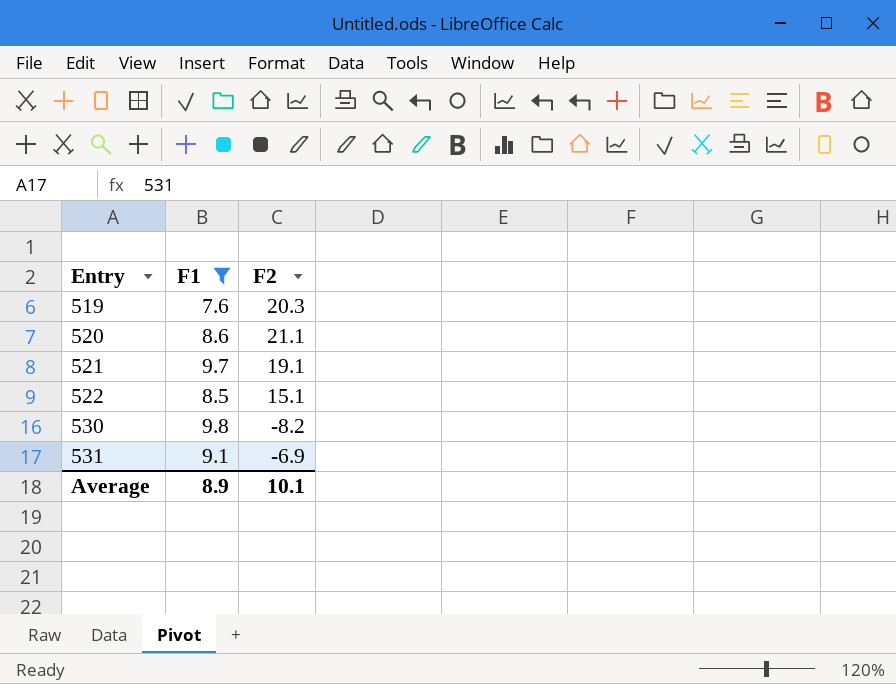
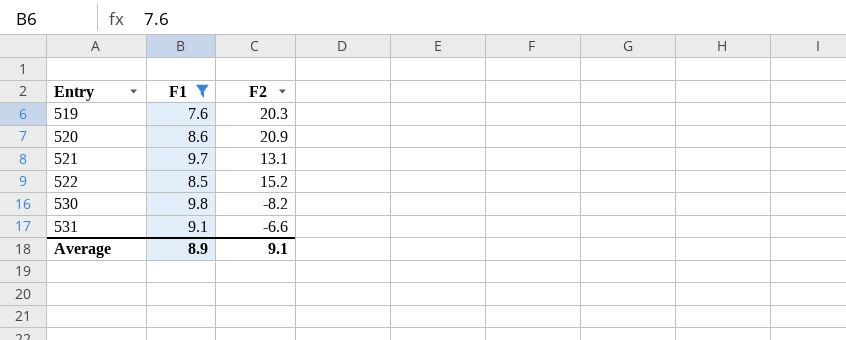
520 | F2: 21.1 -> 20.9
521 | F2: 19.1 -> 13.1
522 | F2: 15.1 -> 15.2
531 | F2: -6.9 -> -6.6
Average | F2: 10.1 -> 9.1

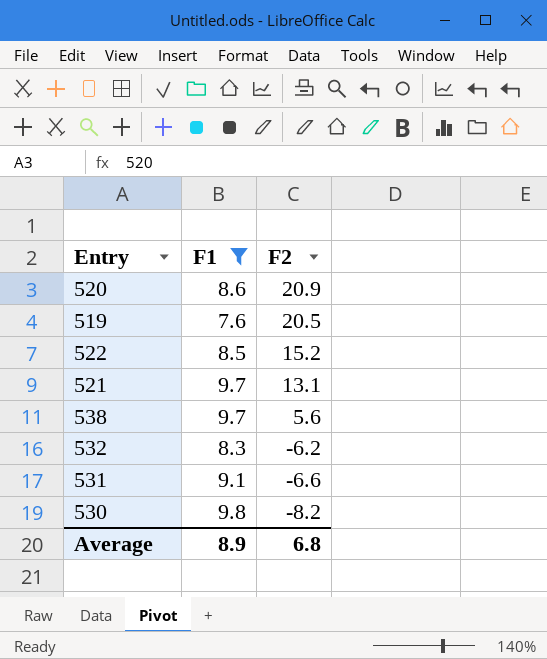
row order: Entry ascending -> F2 descending
519 | F2: 20.3 -> 20.5
row 538: none -> 9.7 | 5.6
row 532: none -> 8.3 | -6.2
Average | F2: 9.1 -> 6.8

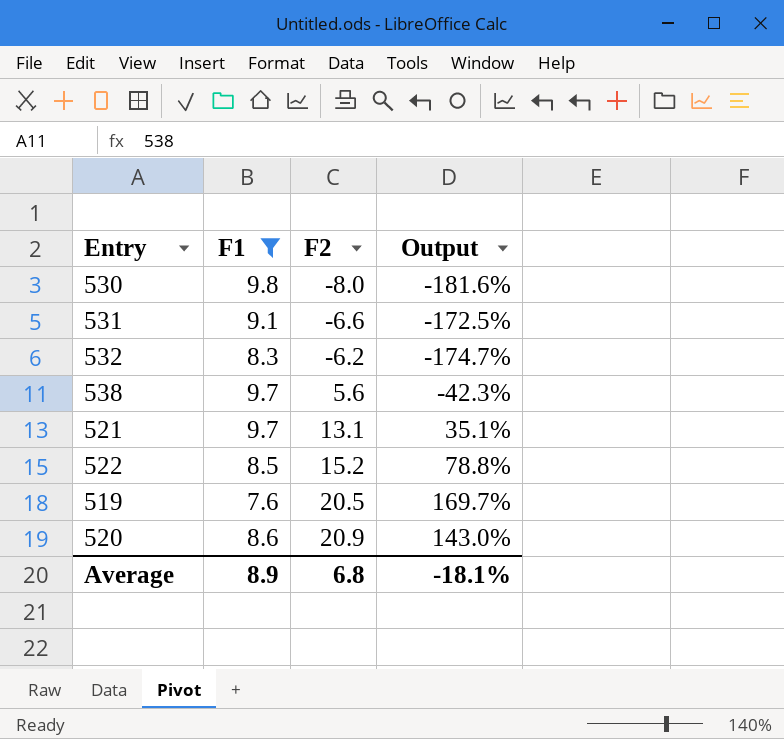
row order: F2 descending -> F2 ascending
column Output | formula: none -> ([F2] - [F1]) / [F1]
530 | F2: -8.2 -> -8.0

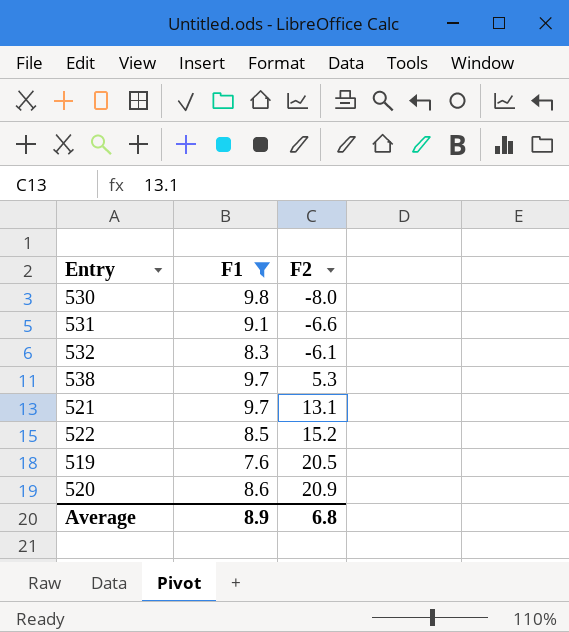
column Output | formula: ([F2] - [F1]) / [F1] -> none
532 | F2: -6.2 -> -6.1
538 | F2: 5.6 -> 5.3

